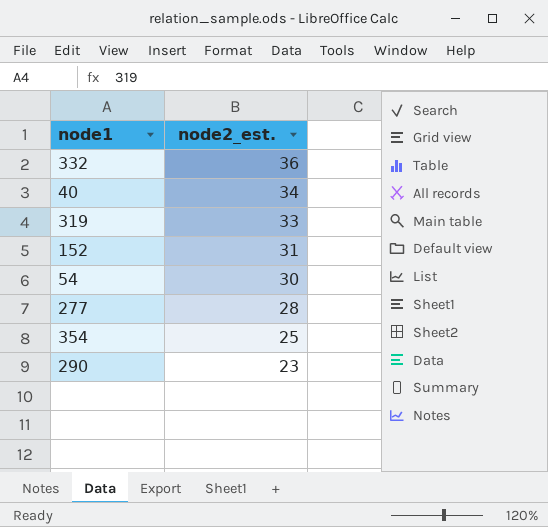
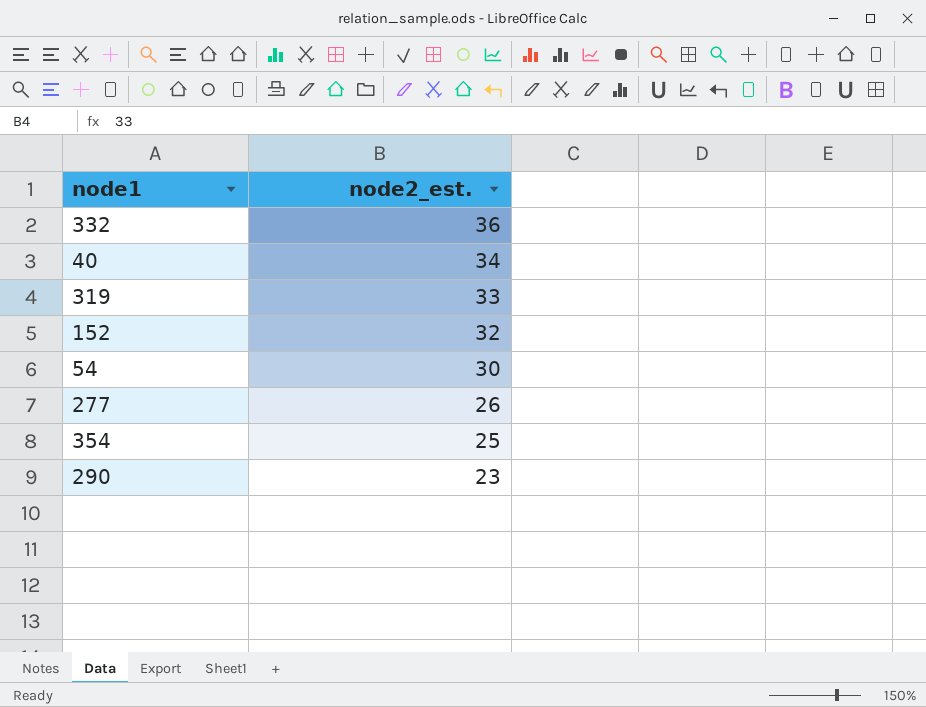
152 | node2_est.: 31 -> 32
277 | node2_est.: 28 -> 26

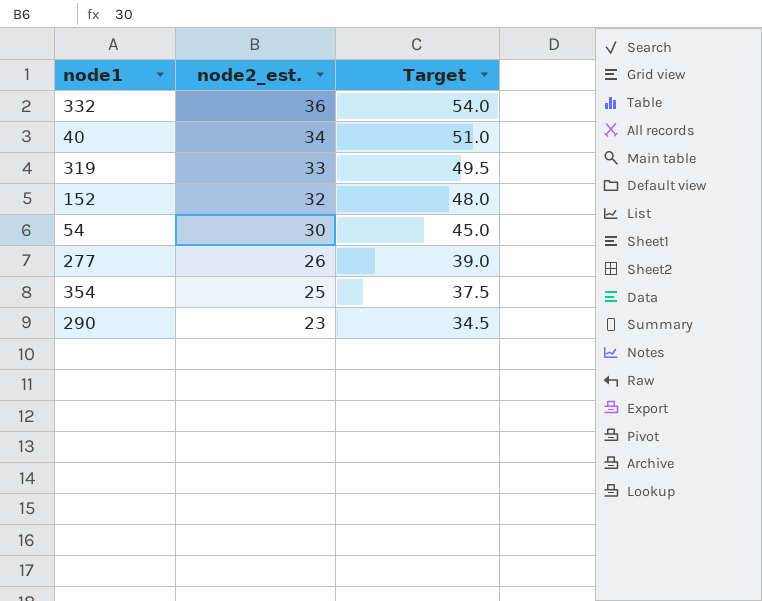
column Target | formula: none -> [node2_est.] * 1.5

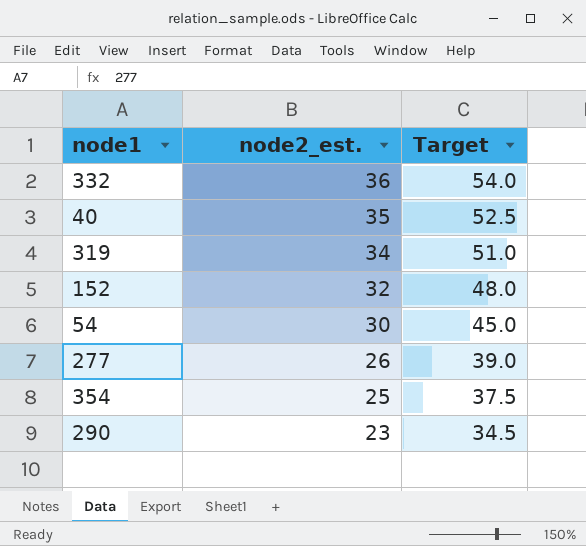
40 | node2_est.: 34 -> 35
40 | Target: 51.0 -> 52.5
319 | node2_est.: 33 -> 34
319 | Target: 49.5 -> 51.0

